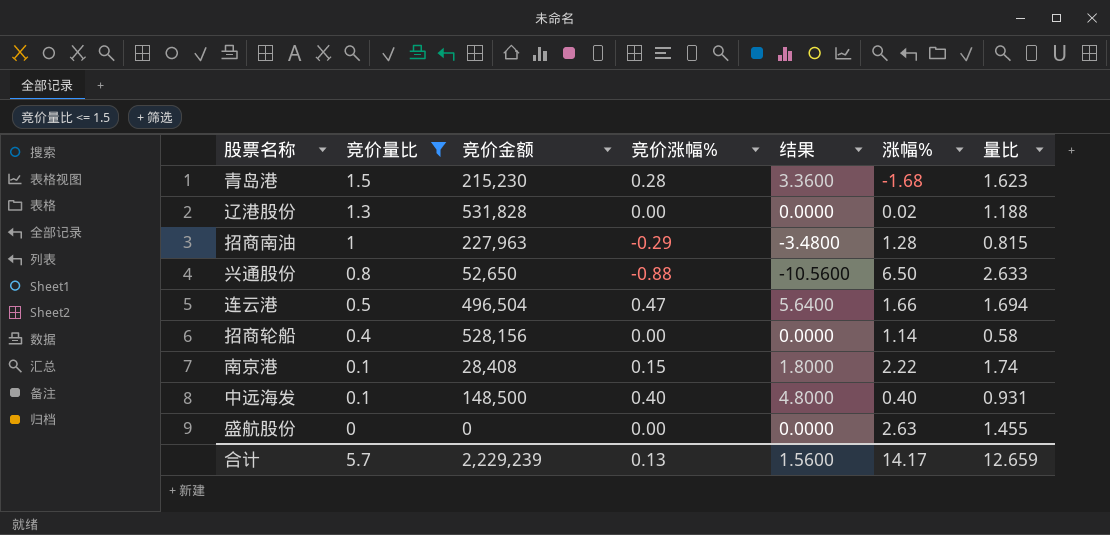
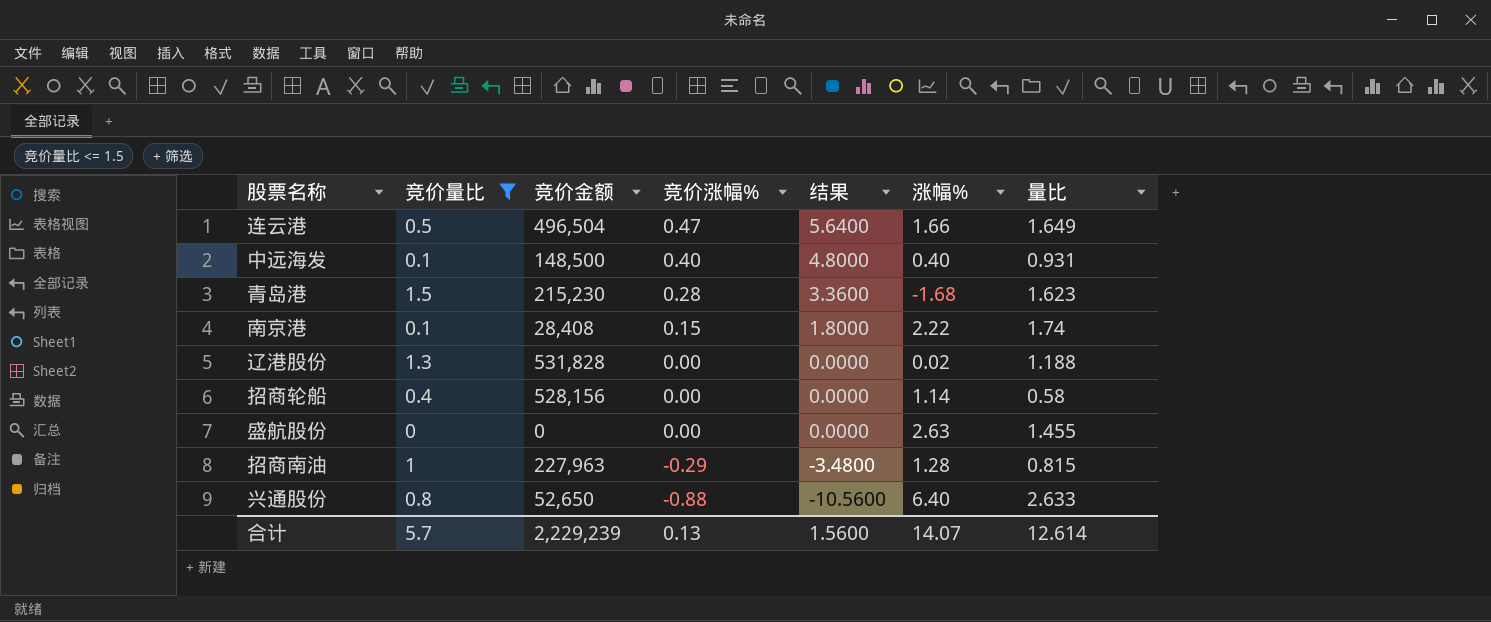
row order: 竞价量比 descending -> 竞价涨幅% descending
连云港 | 量比: 1.694 -> 1.649
兴通股份 | 涨幅%: 6.50 -> 6.40
合计 | 涨幅%: 14.17 -> 14.07
合计 | 量比: 12.659 -> 12.614

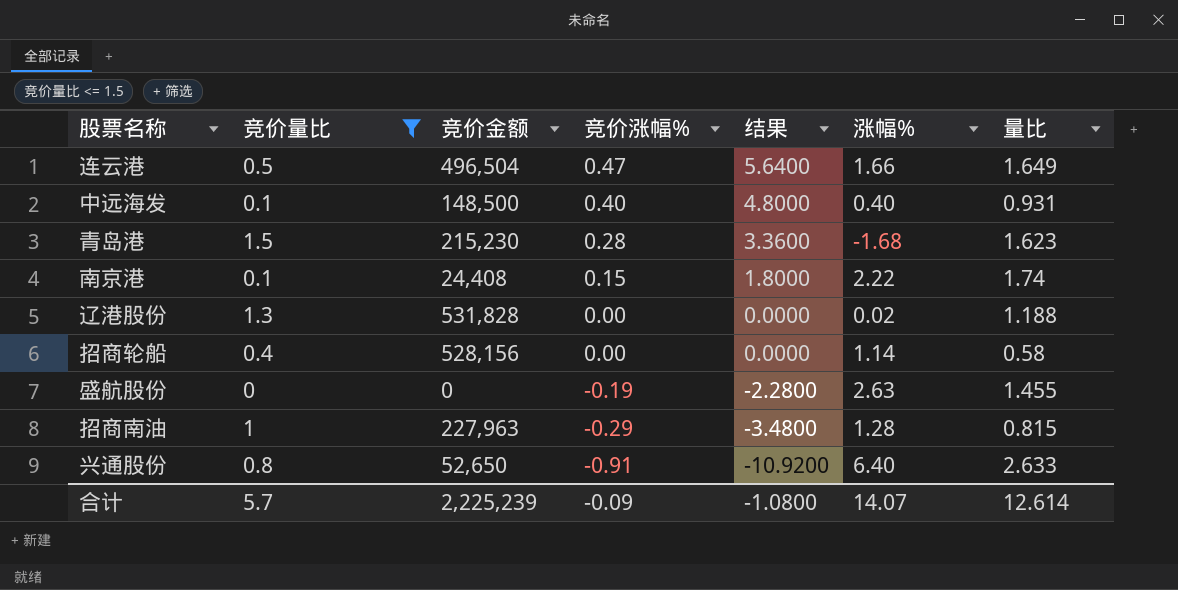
南京港 | 竞价金额: 28,408 -> 24,408
盛航股份 | 竞价涨幅%: 0.00 -> -0.19
盛航股份 | 结果: 0.0000 -> -2.2800
兴通股份 | 竞价涨幅%: -0.88 -> -0.91
兴通股份 | 结果: -10.5600 -> -10.9200
合计 | 竞价金额: 2,229,239 -> 2,225,239
合计 | 竞价涨幅%: 0.13 -> -0.09
合计 | 结果: 1.5600 -> -1.0800

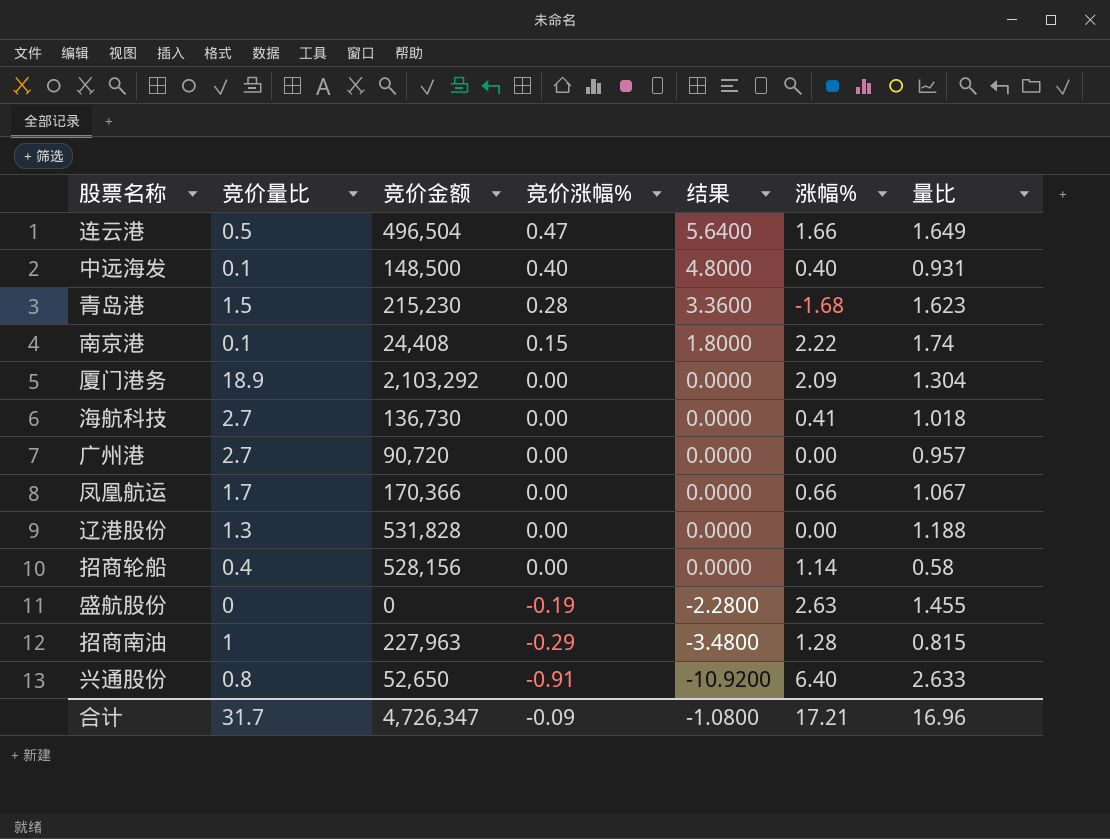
filter: 竞价量比 <= 1.5 -> none
辽港股份 | 涨幅%: 0.02 -> 0.00
合计 | 竞价量比: 5.7 -> 31.7
合计 | 竞价金额: 2,225,239 -> 4,726,347
合计 | 涨幅%: 14.07 -> 17.21
合计 | 量比: 12.614 -> 16.96

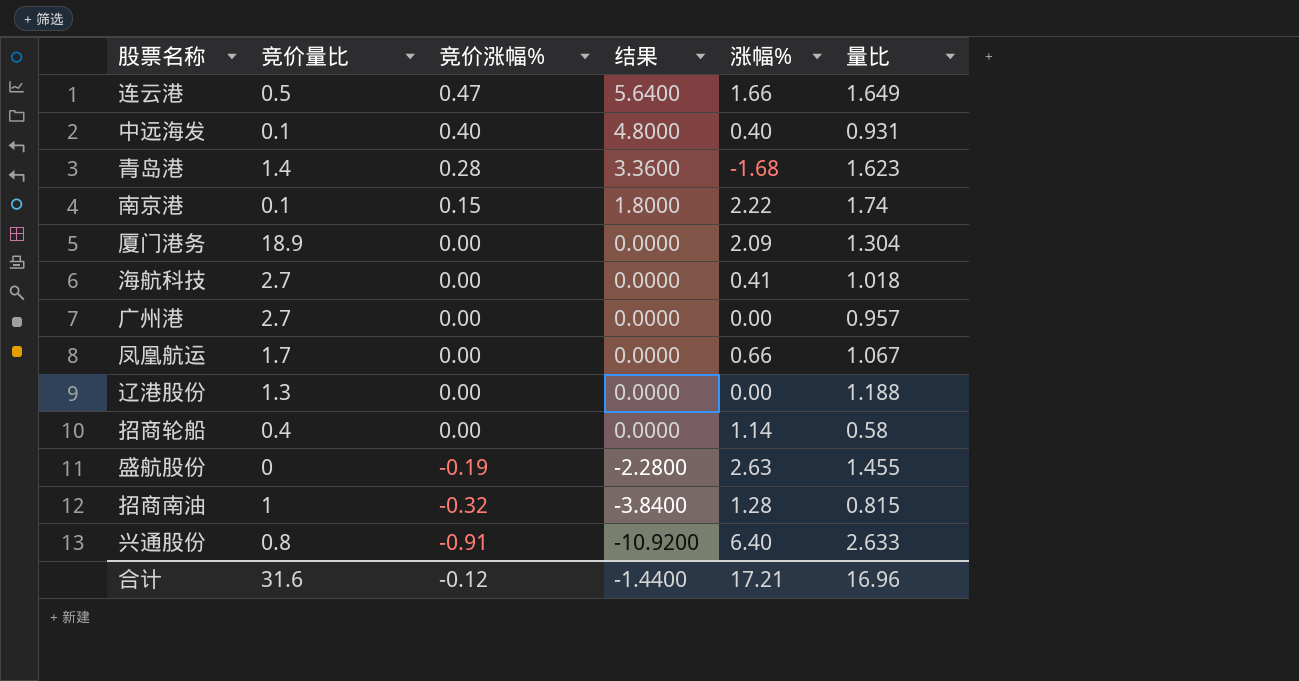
column 竞价金额 | position: 3 -> none
青岛港 | 竞价量比: 1.5 -> 1.4
招商南油 | 竞价涨幅%: -0.29 -> -0.32
招商南油 | 结果: -3.4800 -> -3.8400
合计 | 竞价量比: 31.7 -> 31.6
合计 | 竞价涨幅%: -0.09 -> -0.12
合计 | 结果: -1.0800 -> -1.4400

